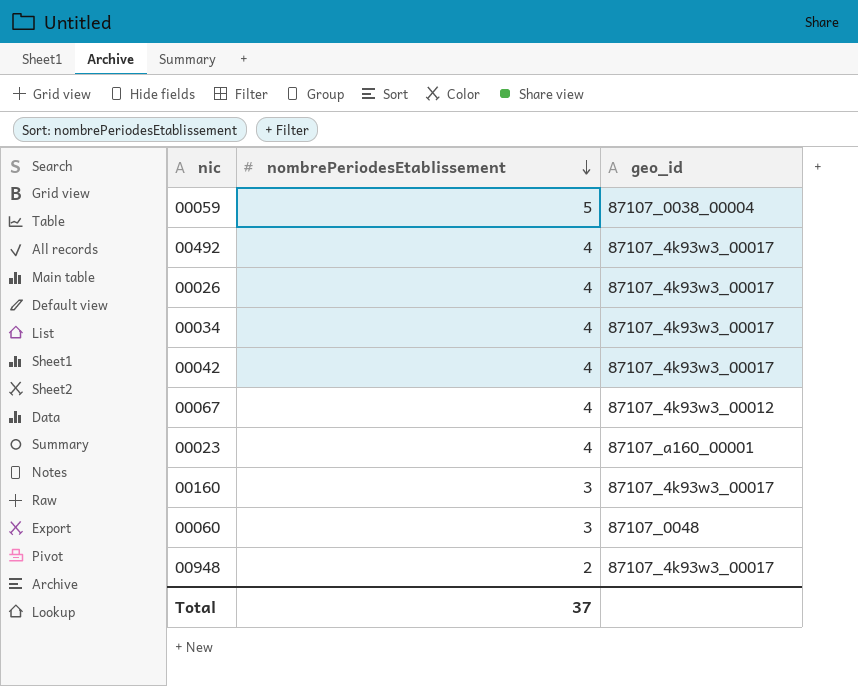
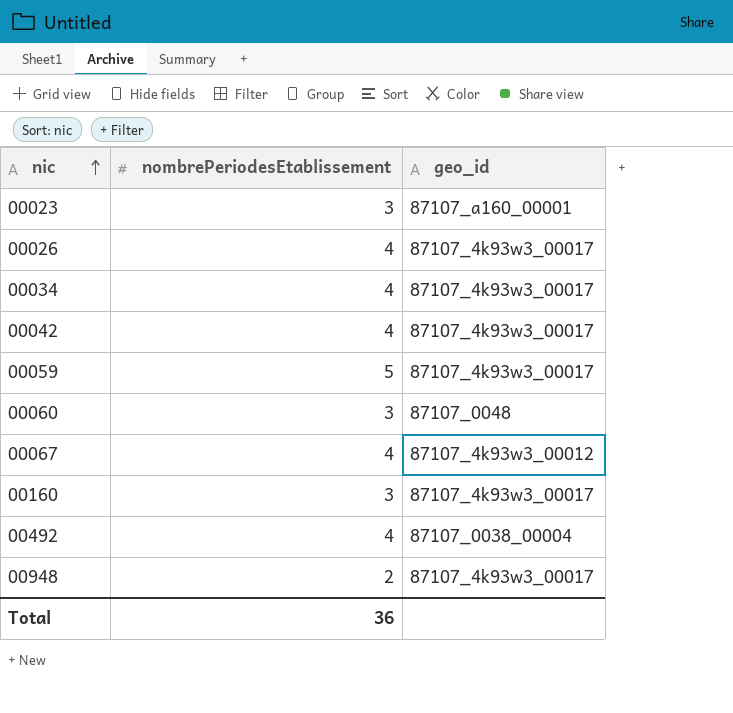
row order: nombrePeriodesEtablissement descending -> nic ascending
00023 | nombrePeriodesEtablissement: 4 -> 3
00059 | geo_id: 87107_0038_00004 -> 87107_4k93w3_00017
00492 | geo_id: 87107_4k93w3_00017 -> 87107_0038_00004
Total | nombrePeriodesEtablissement: 37 -> 36

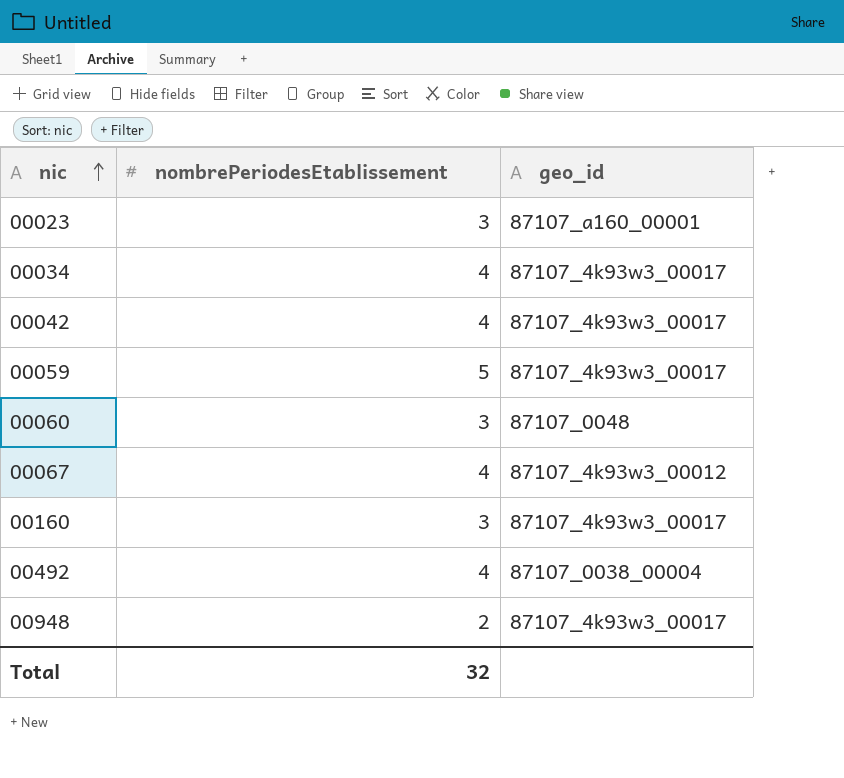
row 00026: 4 | 87107_4k93w3_00017 -> none
Total | nombrePeriodesEtablissement: 36 -> 32

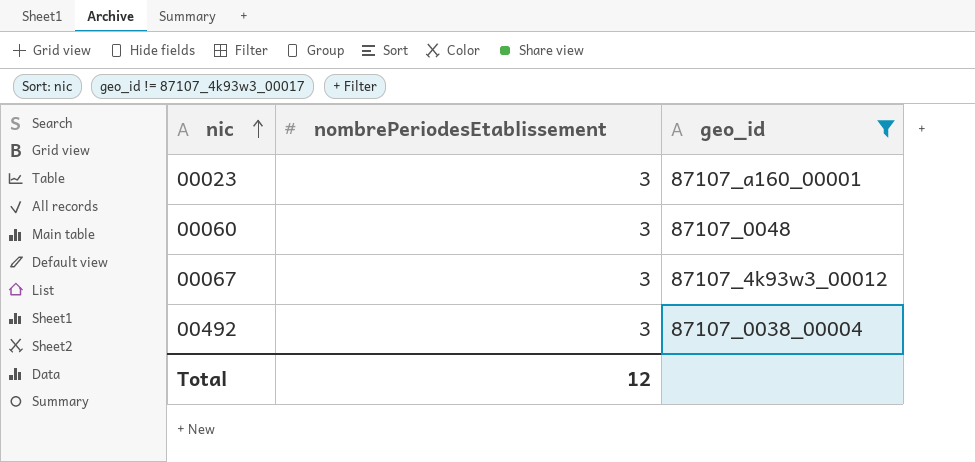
filter: none -> geo_id != 87107_4k93w3_00017
00067 | nombrePeriodesEtablissement: 4 -> 3
00492 | nombrePeriodesEtablissement: 4 -> 3
Total | nombrePeriodesEtablissement: 32 -> 12

